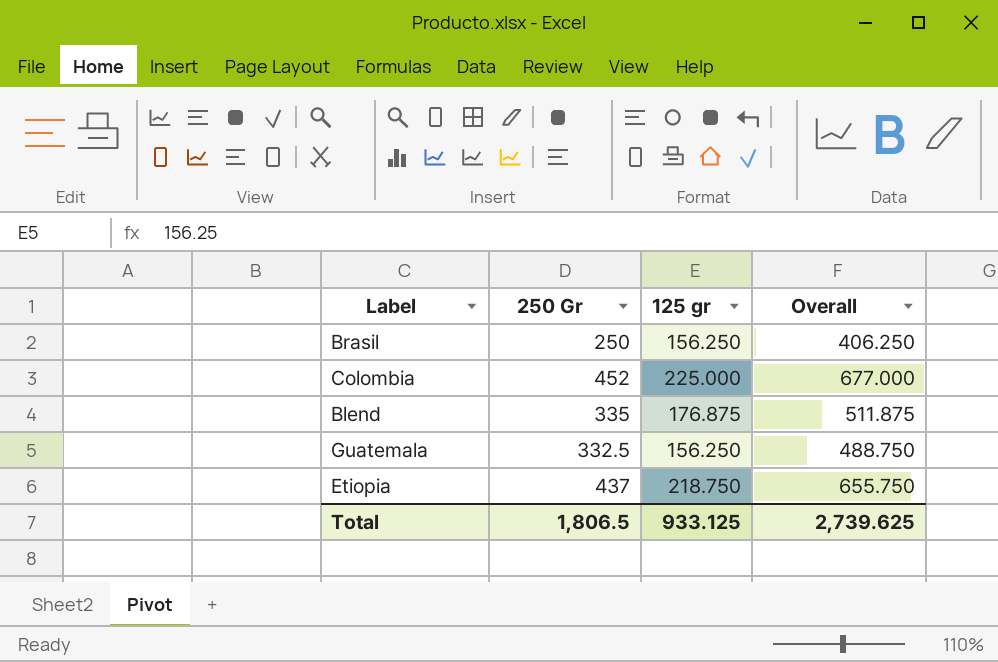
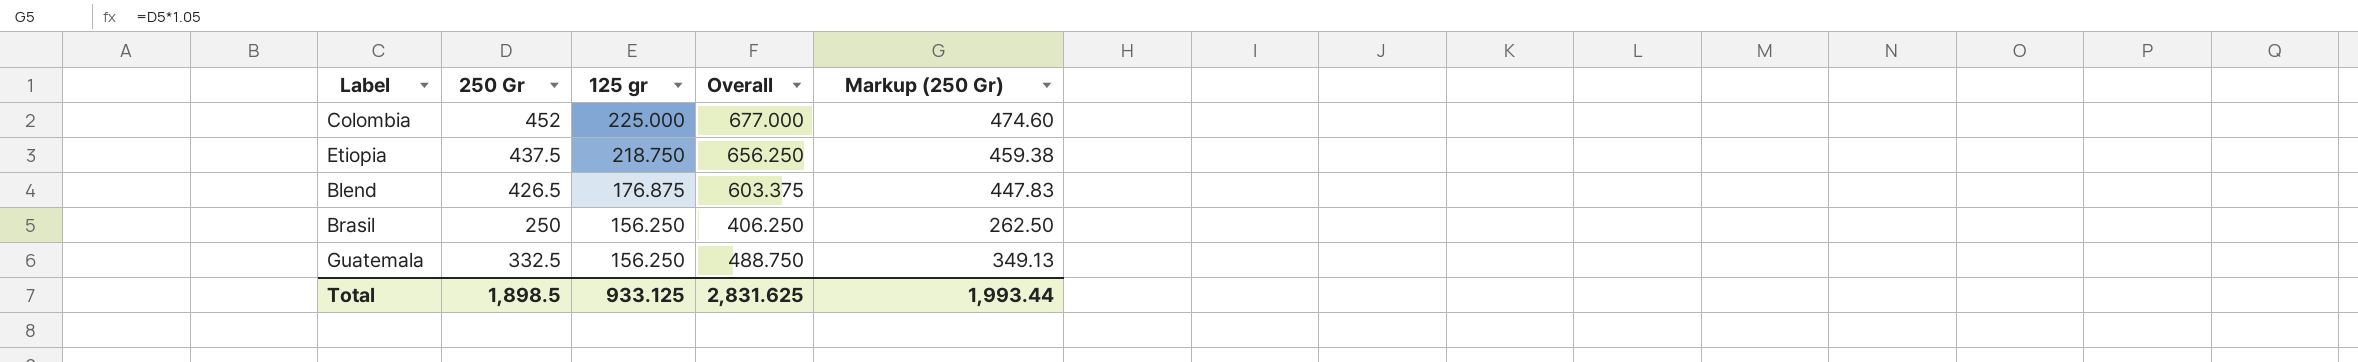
row order: none -> 125 gr descending
column Markup (250 Gr) | formula: none -> [250 Gr] * 1.05
Etiopia | 250 Gr: 437 -> 437.5
Etiopia | Overall: 655.750 -> 656.250
Blend | 250 Gr: 335 -> 426.5
Blend | Overall: 511.875 -> 603.375
Total | 250 Gr: 1,806.5 -> 1,898.5
Total | Overall: 2,739.625 -> 2,831.625

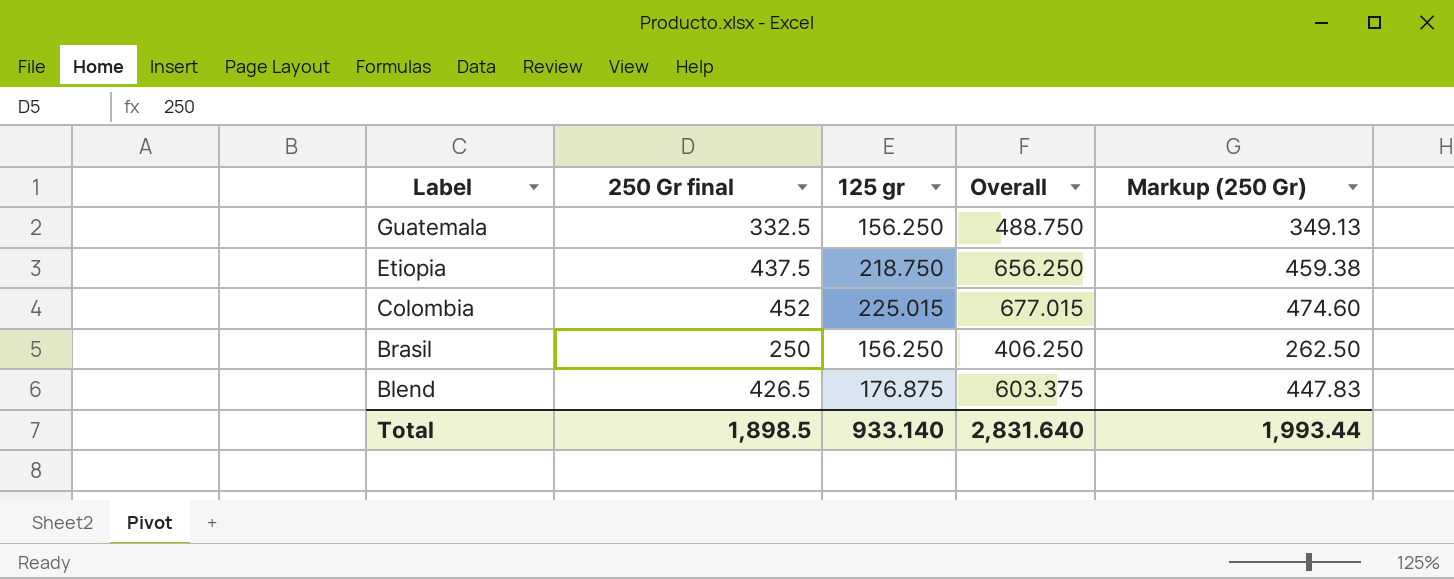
row order: 125 gr descending -> Label descending
column name: 250 Gr -> 250 Gr final
Colombia | 125 gr: 225.000 -> 225.015
Colombia | Overall: 677.000 -> 677.015
Total | 125 gr: 933.125 -> 933.140
Total | Overall: 2,831.625 -> 2,831.640

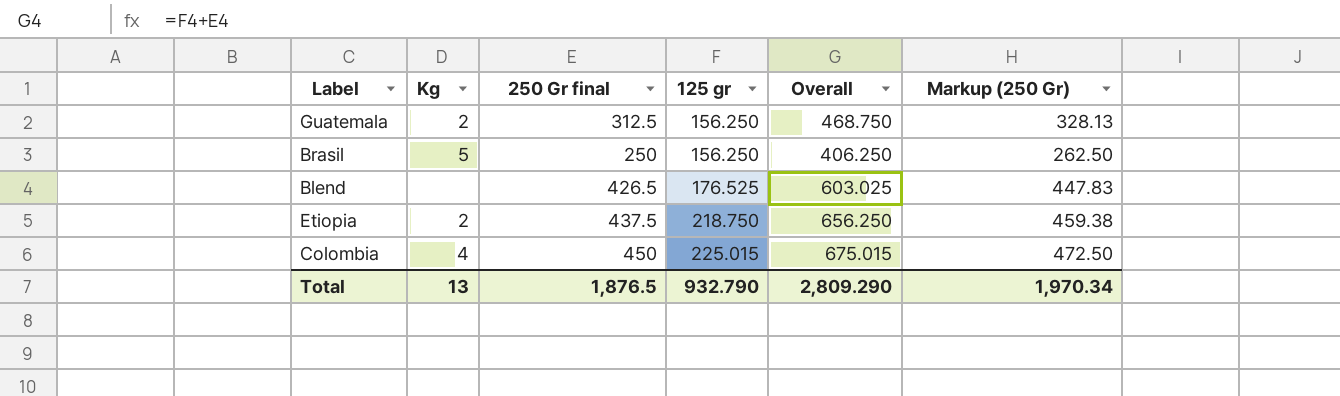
row order: Label descending -> 125 gr ascending
column Kg | position: none -> 2
Guatemala | 250 Gr final: 332.5 -> 312.5
Guatemala | Overall: 488.750 -> 468.750
Guatemala | Markup (250 Gr): 349.13 -> 328.13
Blend | 125 gr: 176.875 -> 176.525
Blend | Overall: 603.375 -> 603.025
Colombia | 250 Gr final: 452 -> 450
Colombia | Overall: 677.015 -> 675.015
Colombia | Markup (250 Gr): 474.60 -> 472.50
Total | 250 Gr final: 1,898.5 -> 1,876.5
Total | 125 gr: 933.140 -> 932.790
Total | Overall: 2,831.640 -> 2,809.290
Total | Markup (250 Gr): 1,993.44 -> 1,970.34

